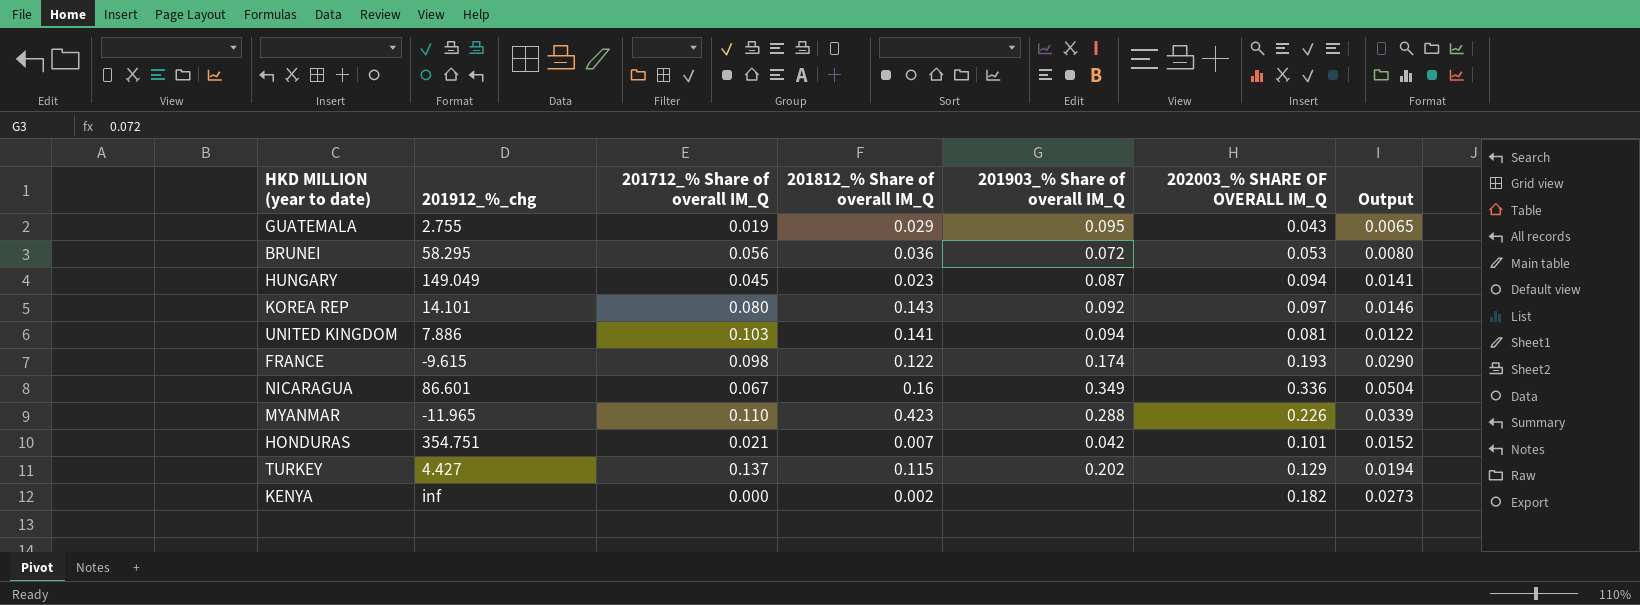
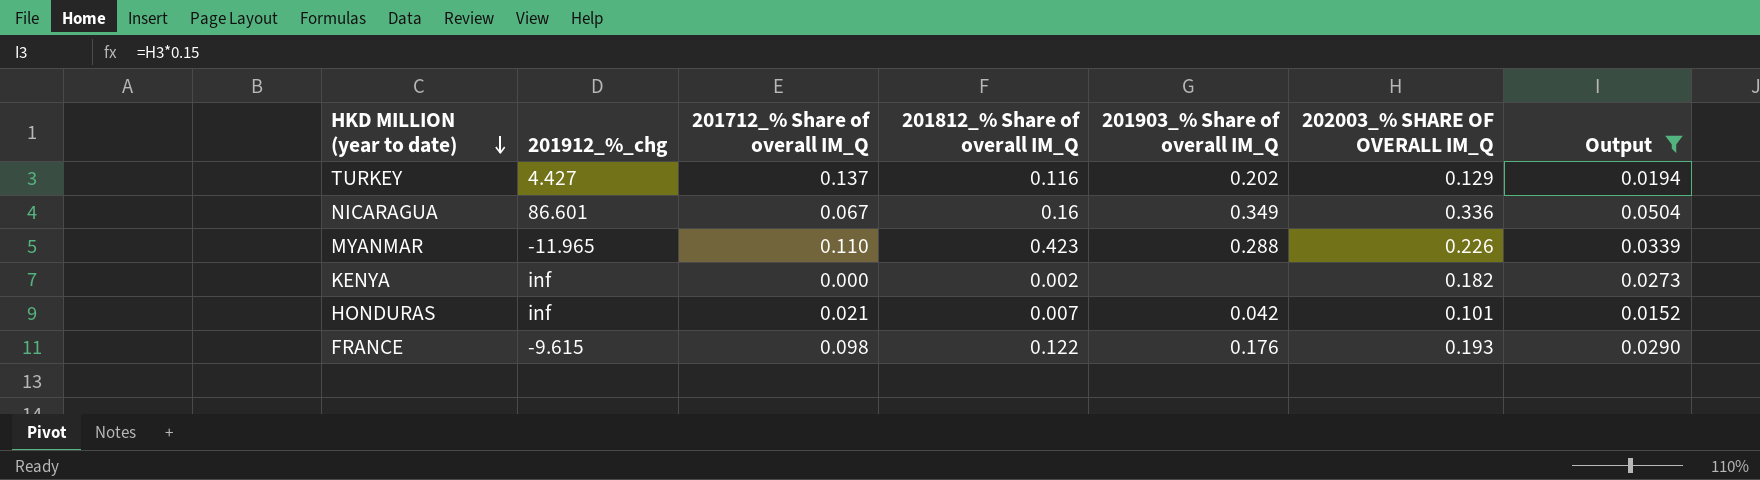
filter: none -> Output >= 0.0152
row order: none -> HKD MILLION (year to date) descending
TURKEY | 201812_% Share of overall IM_Q: 0.115 -> 0.116
HONDURAS | 201912_%_chg: 354.751 -> inf
FRANCE | 201903_% Share of overall IM_Q: 0.174 -> 0.176

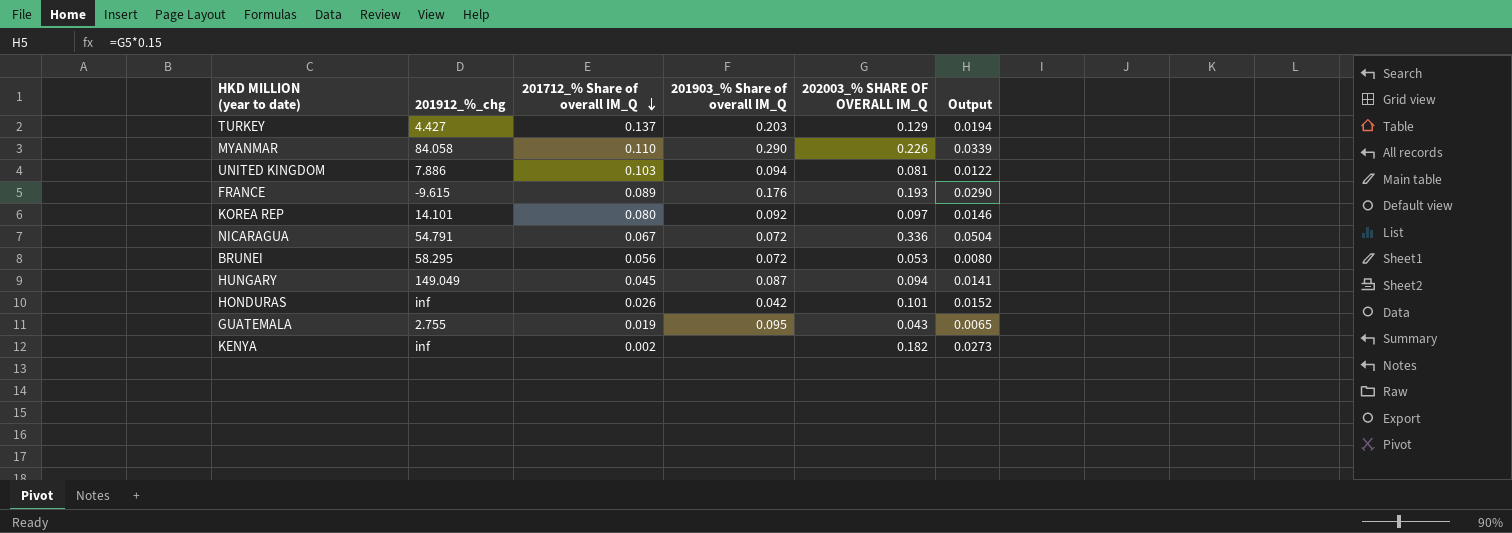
filter: Output >= 0.0152 -> none
row order: HKD MILLION (year to date) descending -> 201712_% Share of overall IM_Q descending
column 201812_% Share of overall IM_Q | position: 4 -> none
TURKEY | 201903_% Share of overall IM_Q: 0.202 -> 0.203
MYANMAR | 201912_%_chg: -11.965 -> 84.058
MYANMAR | 201903_% Share of overall IM_Q: 0.288 -> 0.290
FRANCE | 201712_% Share of overall IM_Q: 0.098 -> 0.089
NICARAGUA | 201912_%_chg: 86.601 -> 54.791
NICARAGUA | 201903_% Share of overall IM_Q: 0.349 -> 0.072
HONDURAS | 201712_% Share of overall IM_Q: 0.021 -> 0.026
KENYA | 201712_% Share of overall IM_Q: 0.000 -> 0.002

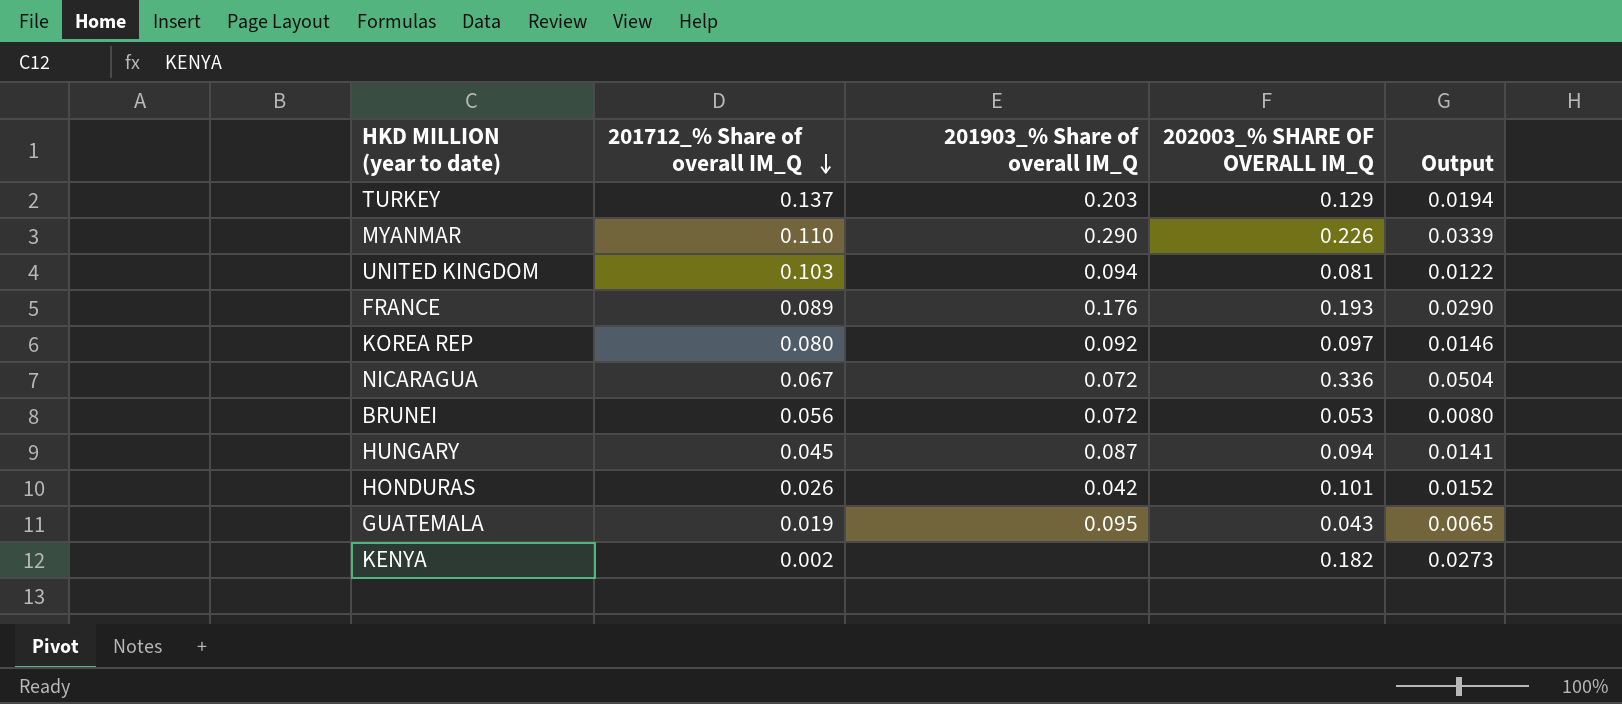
column 201912_%_chg | position: 2 -> none

